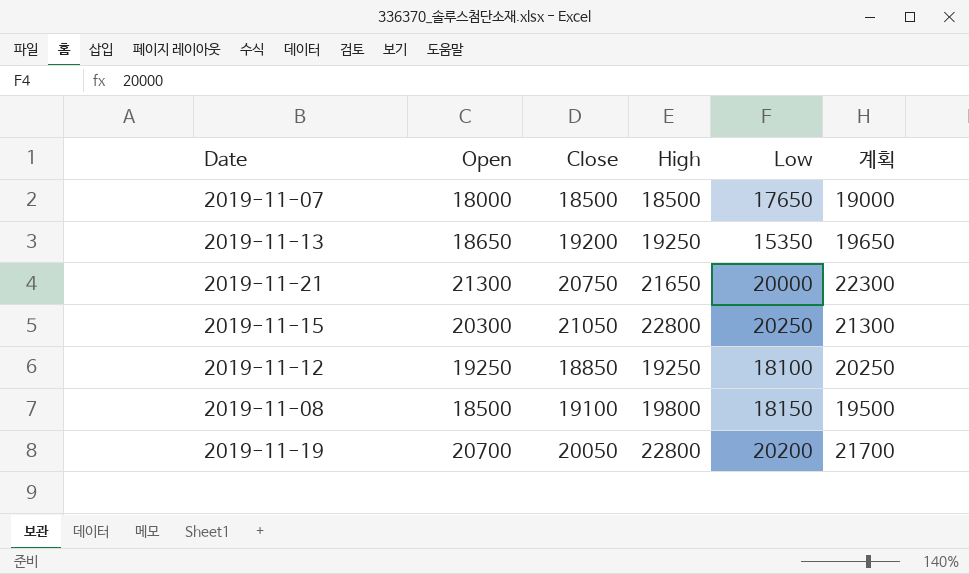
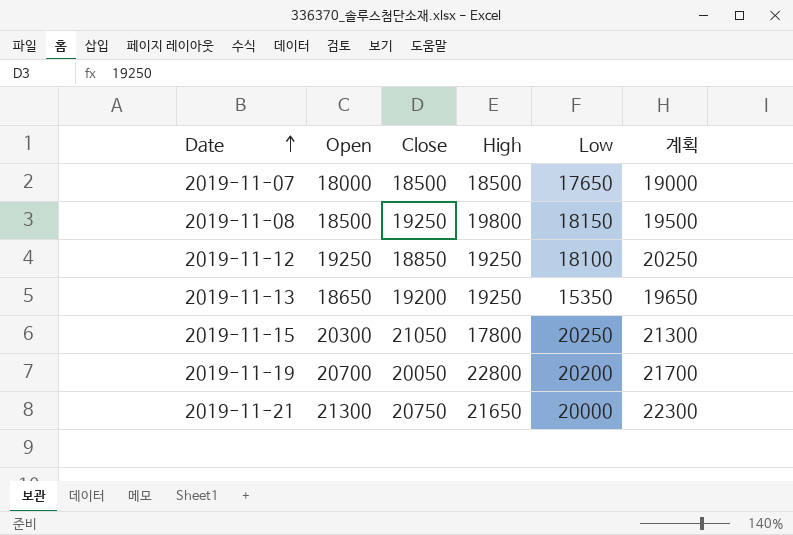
row order: none -> Date ascending
2019-11-08 | Close: 19100 -> 19250
2019-11-15 | High: 22800 -> 17800

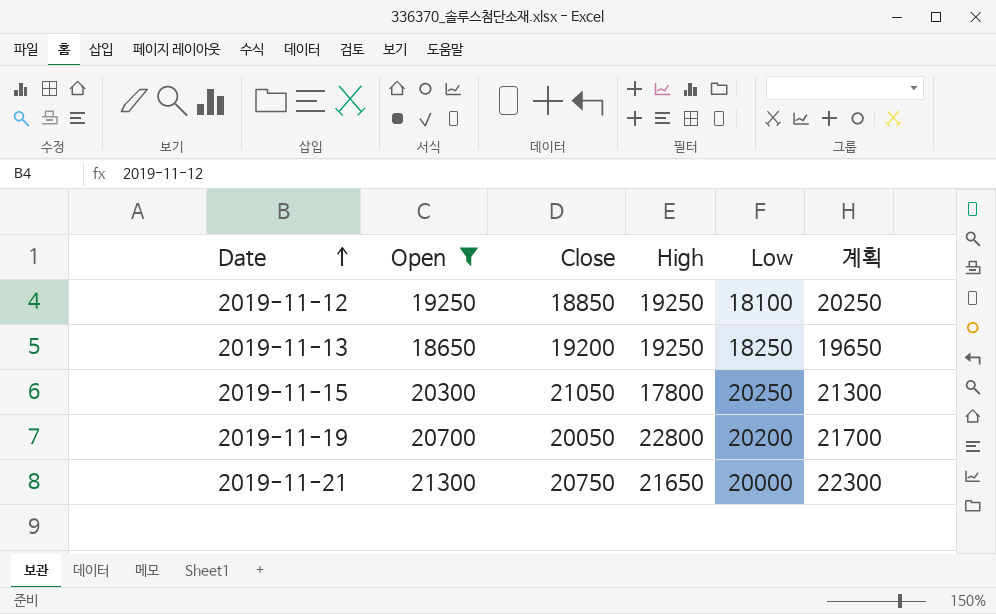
filter: none -> Open >= 18650
2019-11-13 | Low: 15350 -> 18250

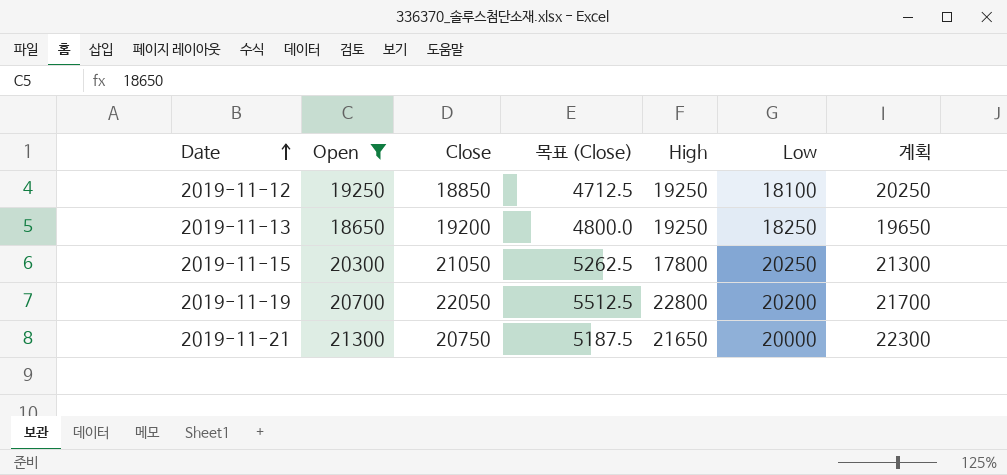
column 목표 (Close) | formula: none -> [Close] * 0.25
2019-11-19 | Close: 20050 -> 22050

